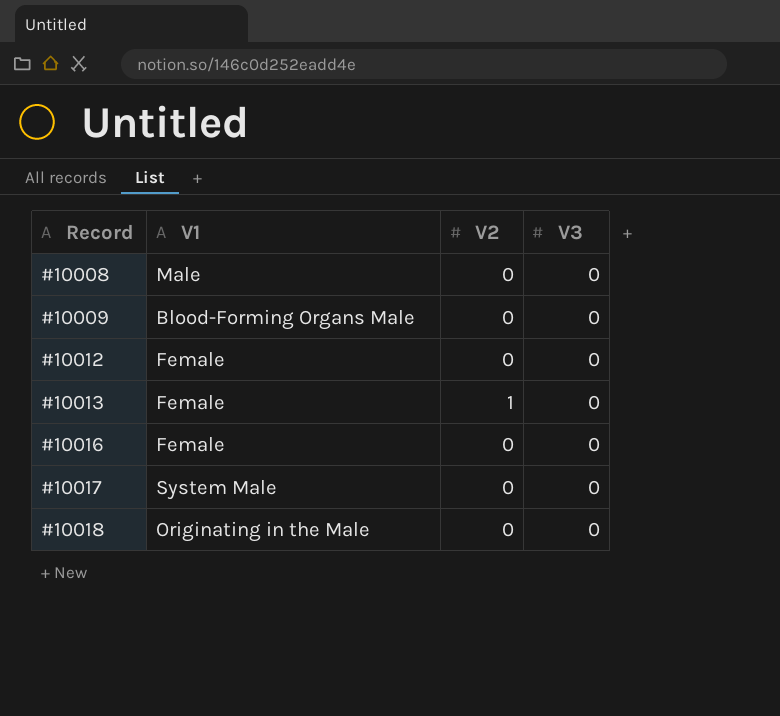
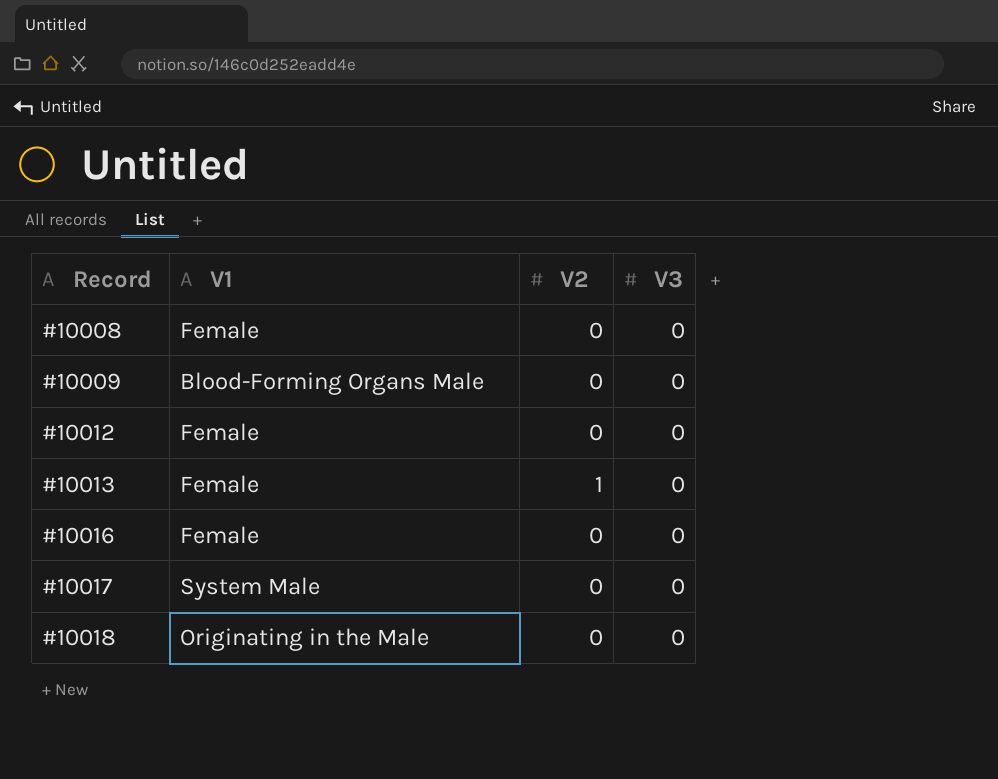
#10008 | V1: Male -> Female

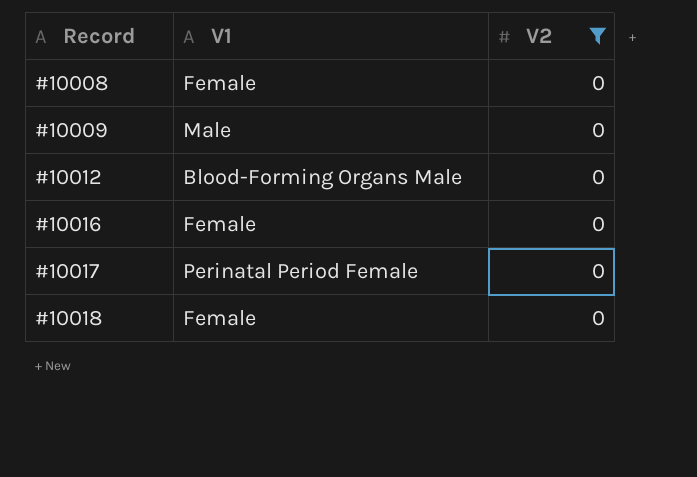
filter: none -> V2 = 0
column V3 | position: 4 -> none
#10009 | V1: Blood-Forming Organs Male -> Male
#10012 | V1: Female -> Blood-Forming Organs Male
#10017 | V1: System Male -> Perinatal Period Female
#10018 | V1: Originating in the Male -> Female

